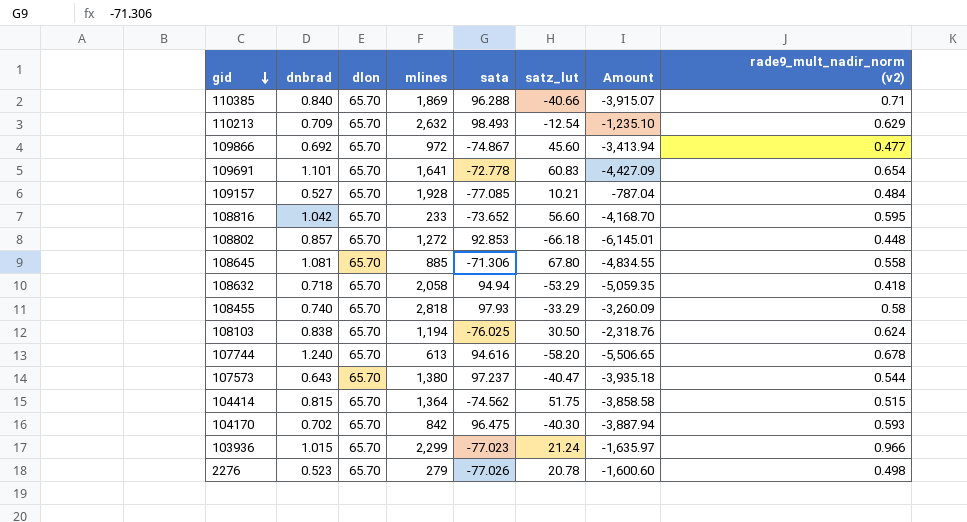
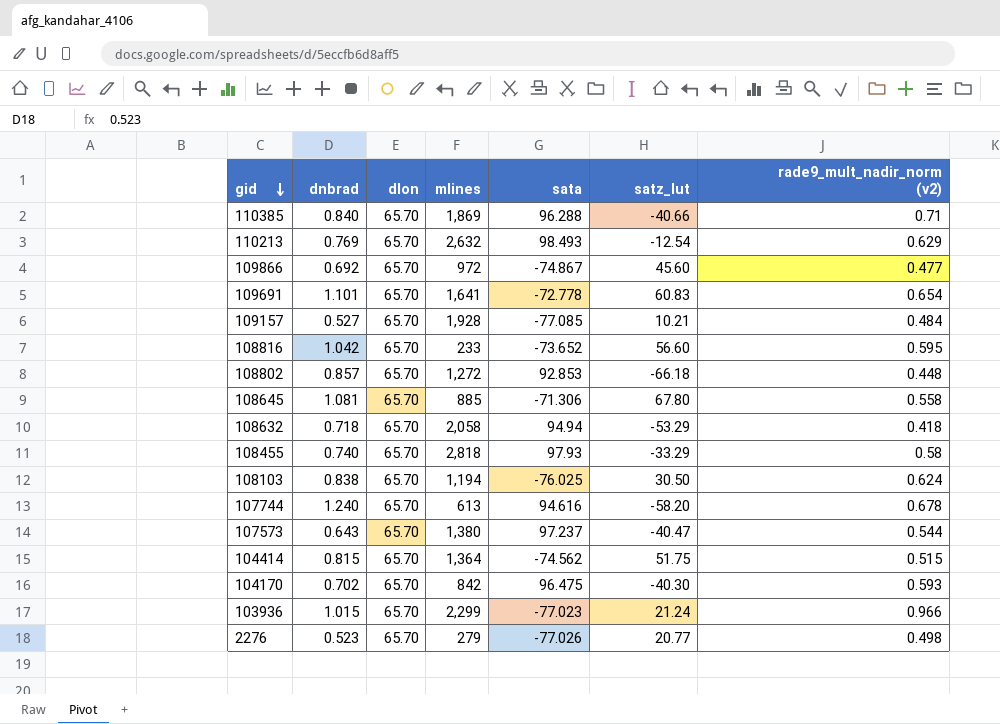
column Amount | formula: [sata] * [satz_lut] -> none
110213 | dnbrad: 0.709 -> 0.769
2276 | satz_lut: 20.78 -> 20.77

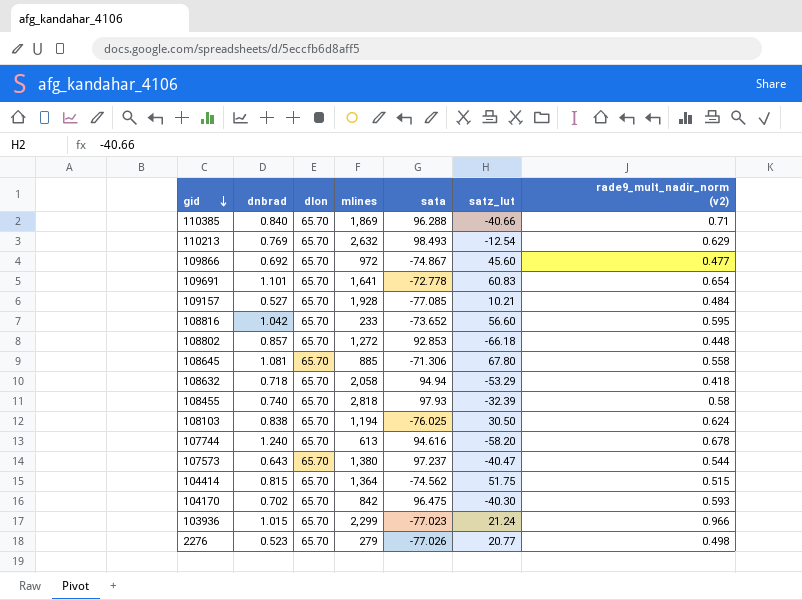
108455 | satz_lut: -33.29 -> -32.39

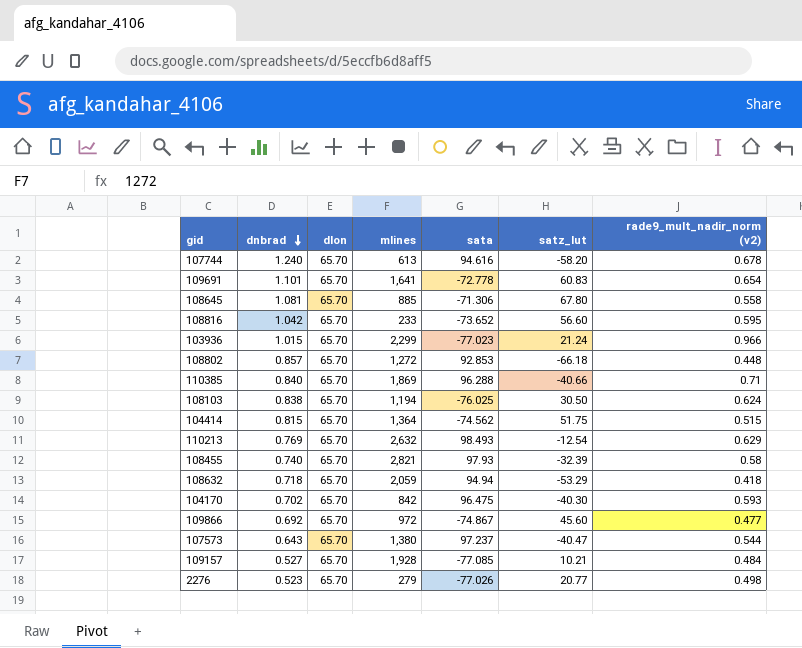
row order: gid descending -> dnbrad descending
108455 | mlines: 2,818 -> 2,821
108632 | mlines: 2,058 -> 2,059

